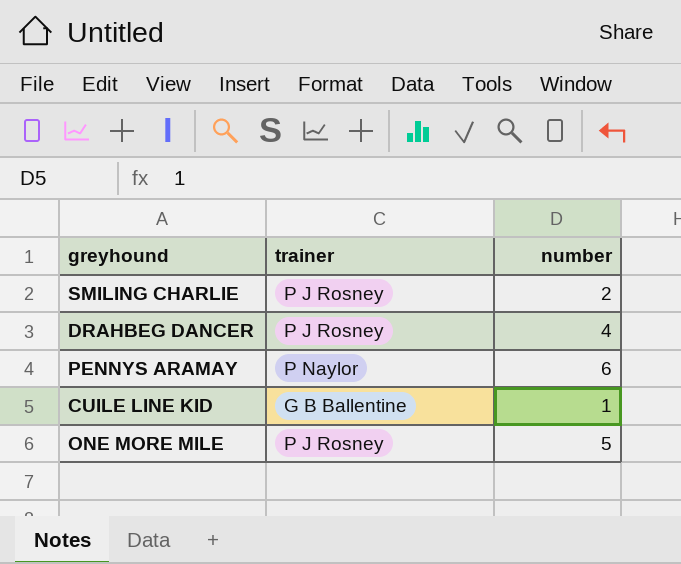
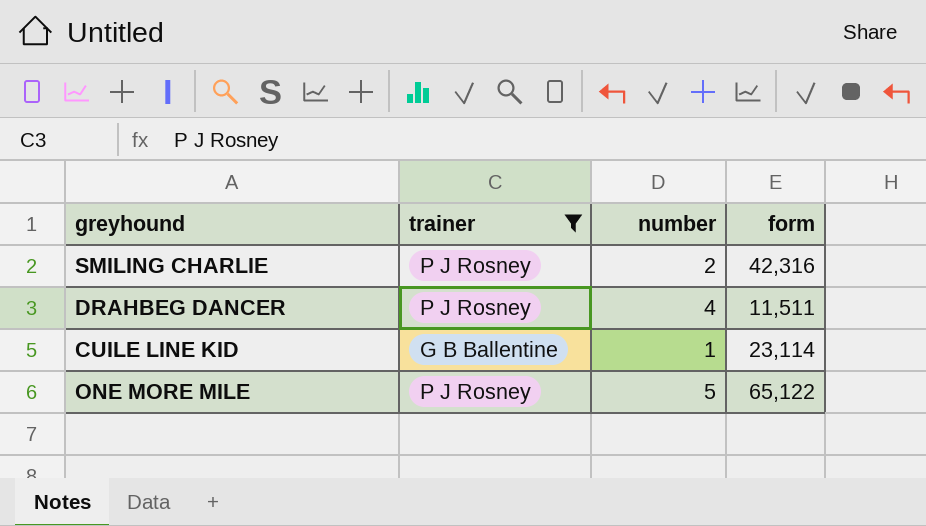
filter: none -> trainer != P Naylor
column form | position: none -> 4

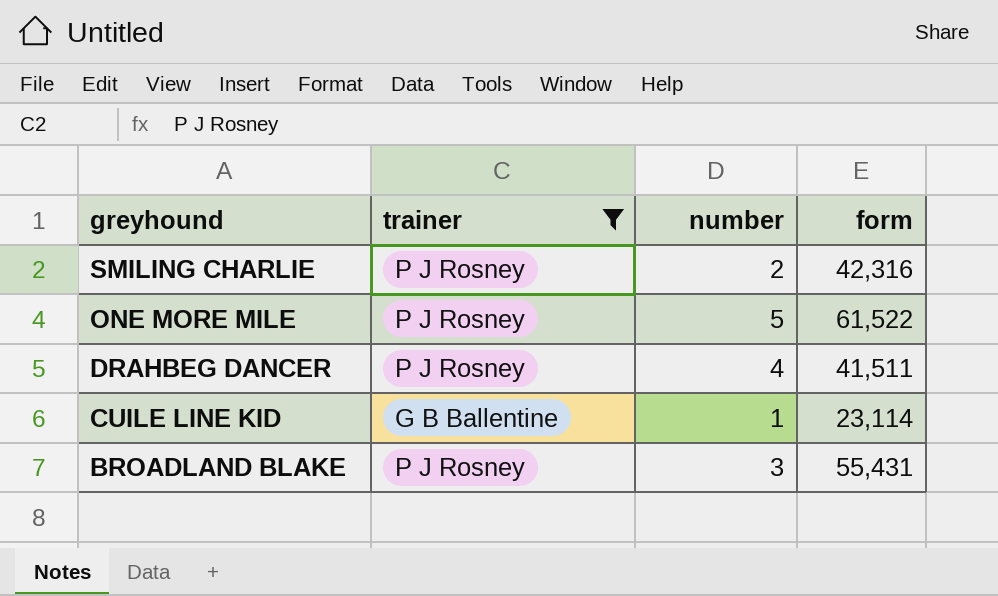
row order: none -> greyhound descending
ONE MORE MILE | form: 65,122 -> 61,522
DRAHBEG DANCER | form: 11,511 -> 41,511
row BROADLAND BLAKE: none -> P J Rosney | 3 | 55,431

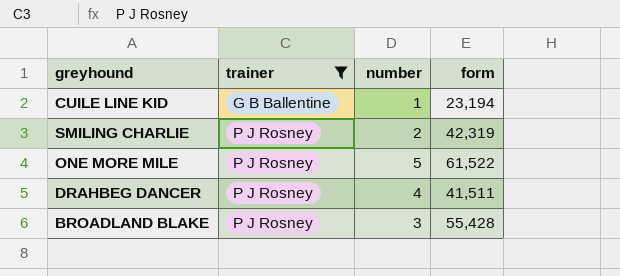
row order: greyhound descending -> trainer ascending
CUILE LINE KID | form: 23,114 -> 23,194
SMILING CHARLIE | form: 42,316 -> 42,319
BROADLAND BLAKE | form: 55,431 -> 55,428

